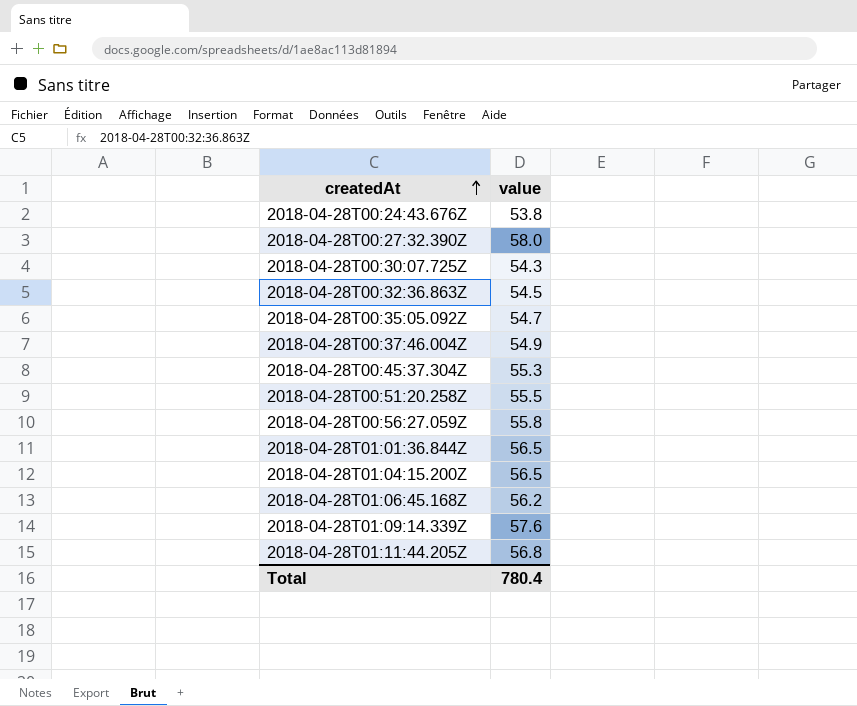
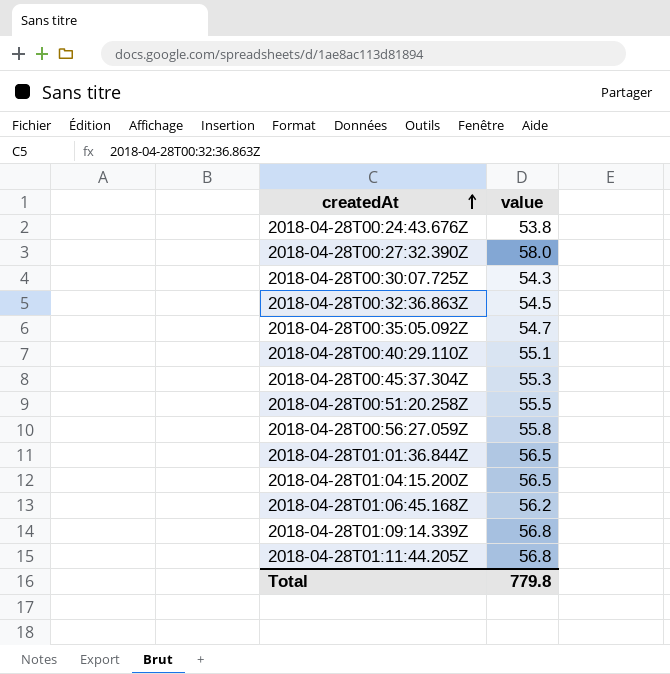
row 2018-04-28T00:37:46.004Z: 54.9 -> none
row 2018-04-28T00:40:29.110Z: none -> 55.1
2018-04-28T01:09:14.339Z | value: 57.6 -> 56.8
Total | value: 780.4 -> 779.8

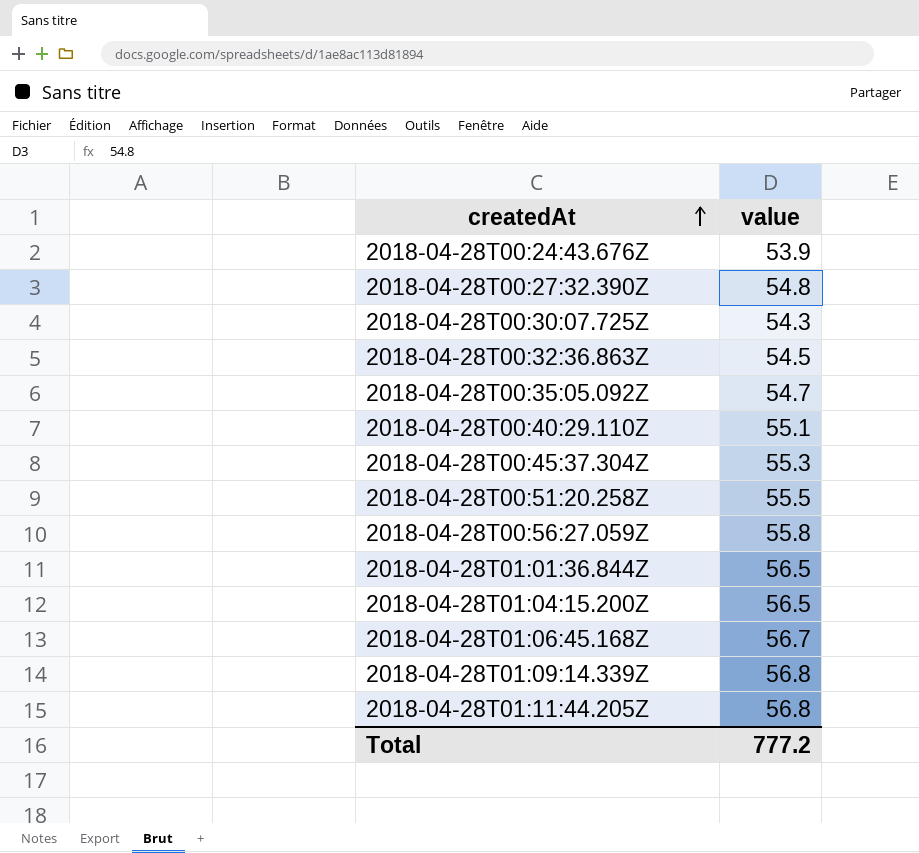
2018-04-28T00:24:43.676Z | value: 53.8 -> 53.9
2018-04-28T00:27:32.390Z | value: 58.0 -> 54.8
2018-04-28T01:06:45.168Z | value: 56.2 -> 56.7
Total | value: 779.8 -> 777.2

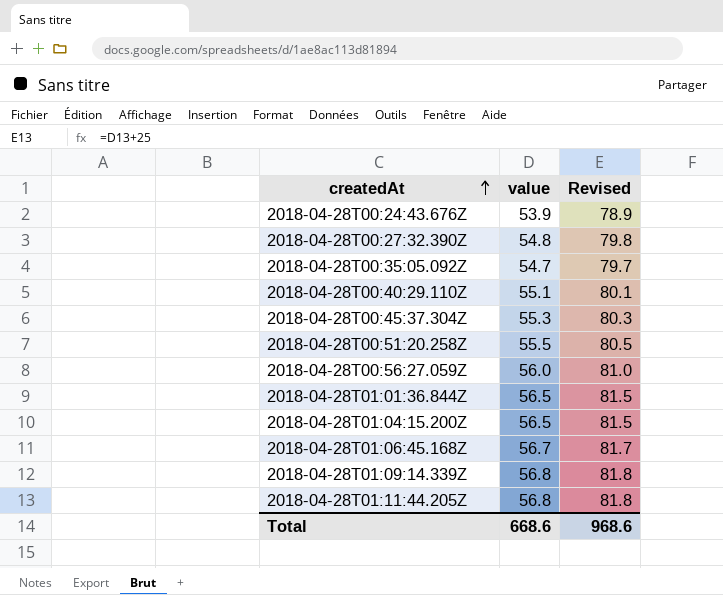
column Revised | formula: none -> [value] + 25
row 2018-04-28T00:30:07.725Z: 54.3 -> none
row 2018-04-28T00:32:36.863Z: 54.5 -> none
2018-04-28T00:56:27.059Z | value: 55.8 -> 56.0
Total | value: 777.2 -> 668.6

